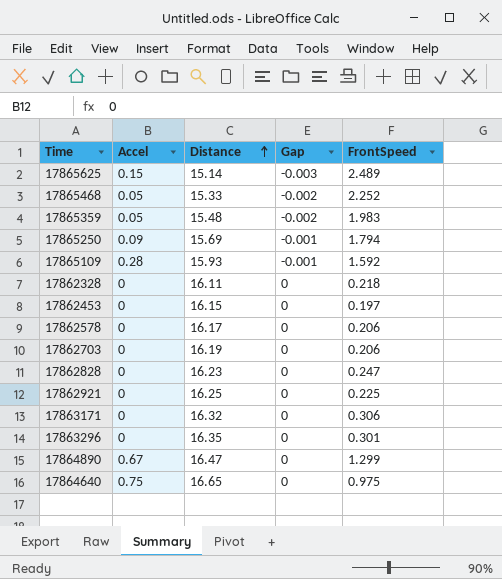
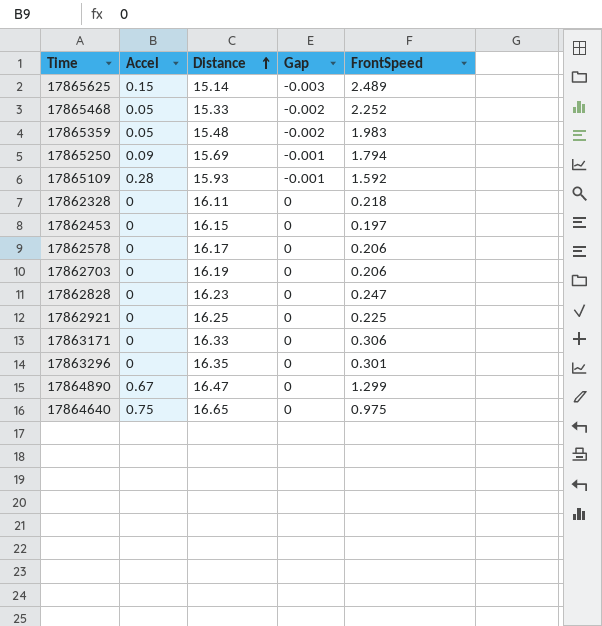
17863171 | Distance: 16.32 -> 16.33

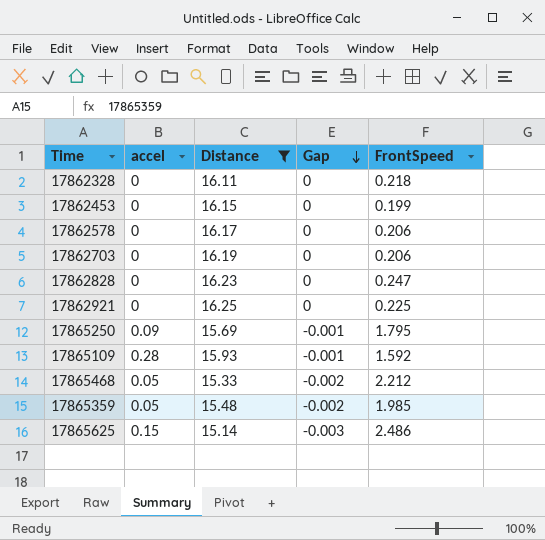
filter: none -> Distance <= 16.25
row order: Distance ascending -> Gap descending
column name: Accel -> accel
17862453 | FrontSpeed: 0.197 -> 0.199
17865250 | FrontSpeed: 1.794 -> 1.795
17865468 | FrontSpeed: 2.252 -> 2.212
17865359 | FrontSpeed: 1.983 -> 1.985
17865625 | FrontSpeed: 2.489 -> 2.486

